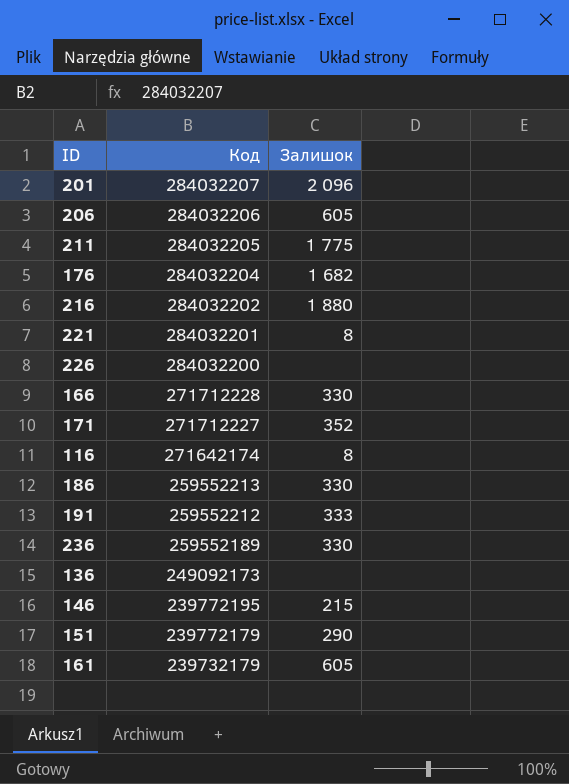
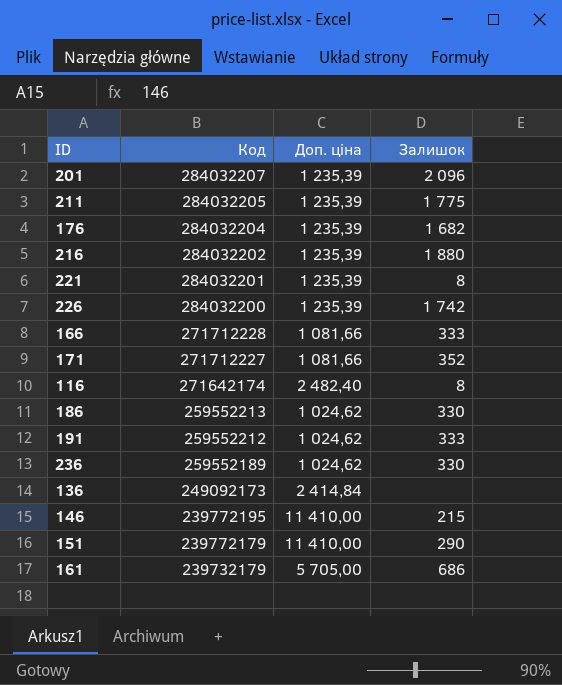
column Доп. ціна | position: none -> 3
row 206: 284032206 | 605 -> none
226 | Залишок: none -> 1 742
166 | Залишок: 330 -> 333
161 | Залишок: 605 -> 686

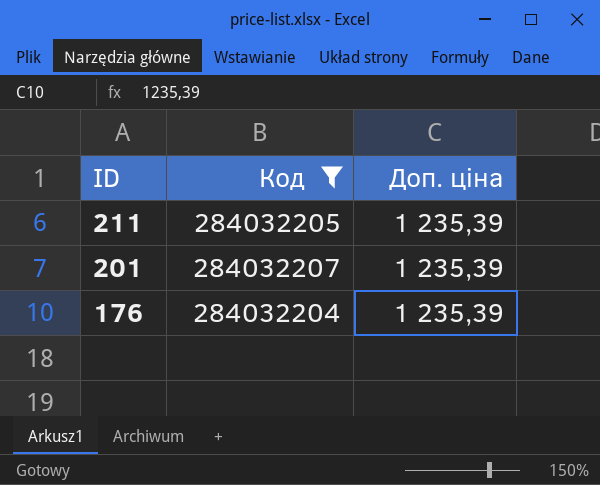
filter: none -> Код >= 284032204
row order: Код descending -> ID descending
column Залишок | position: 4 -> none

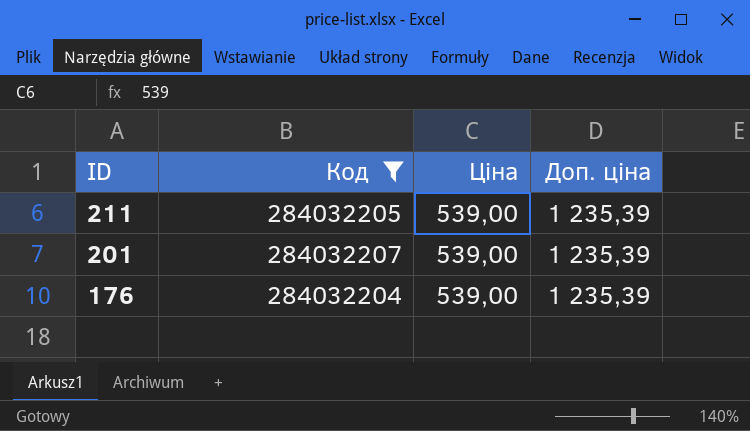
column Ціна | position: none -> 3

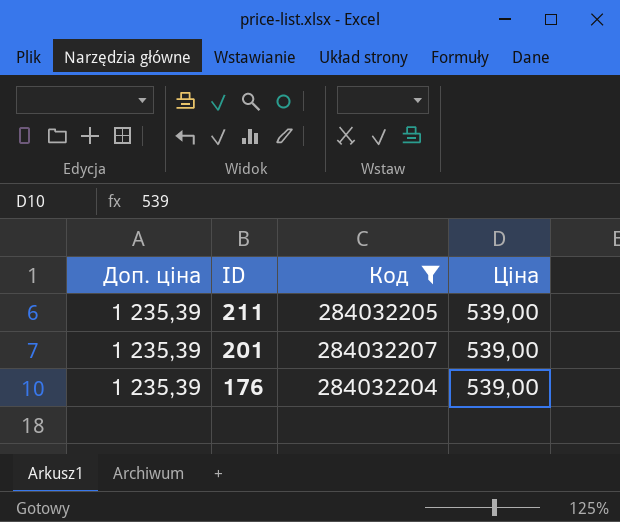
column Доп. ціна | position: 4 -> 1

